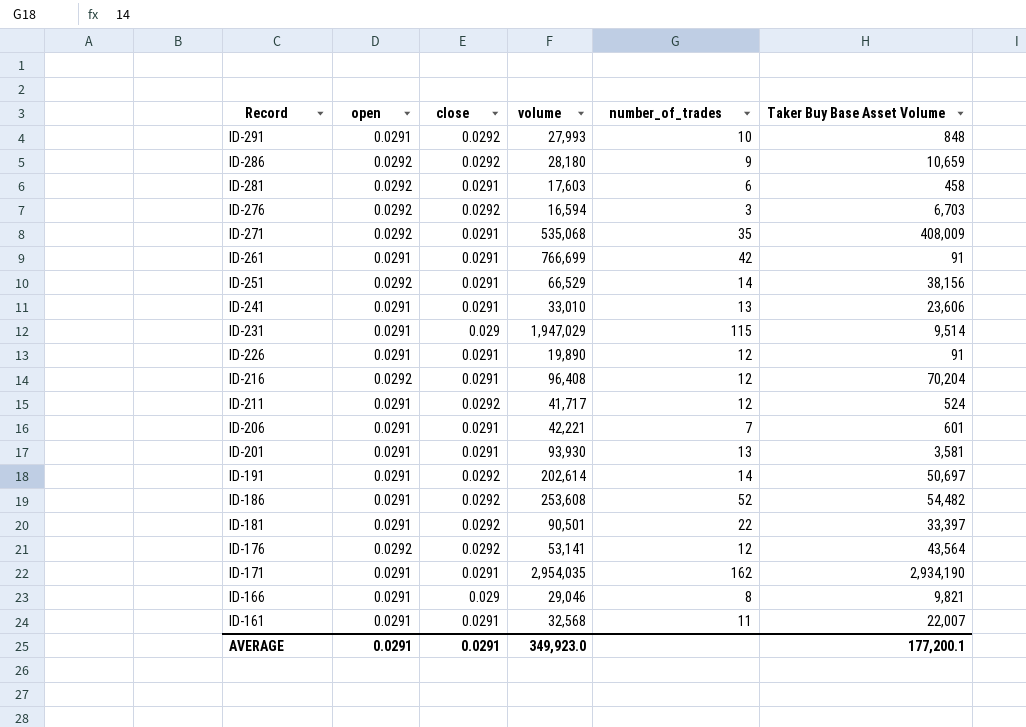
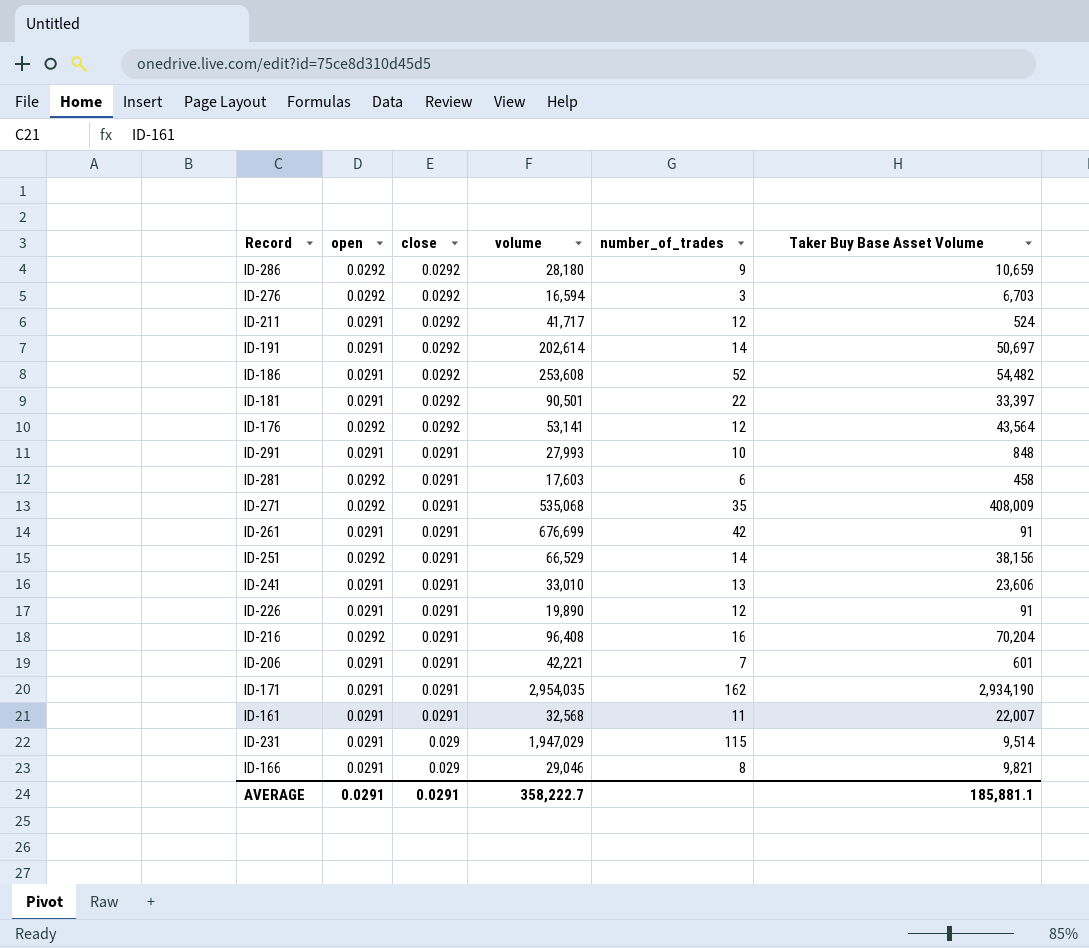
row order: Record descending -> close descending
row ID-201: 0.0291 | 0.0291 | 93,930 | 13 | 3,581 -> none
ID-291 | close: 0.0292 -> 0.0291
ID-261 | volume: 766,699 -> 676,699
ID-216 | number_of_trades: 12 -> 16
AVERAGE | volume: 349,923.0 -> 358,222.7
AVERAGE | Taker Buy Base Asset Volume: 177,200.1 -> 185,881.1

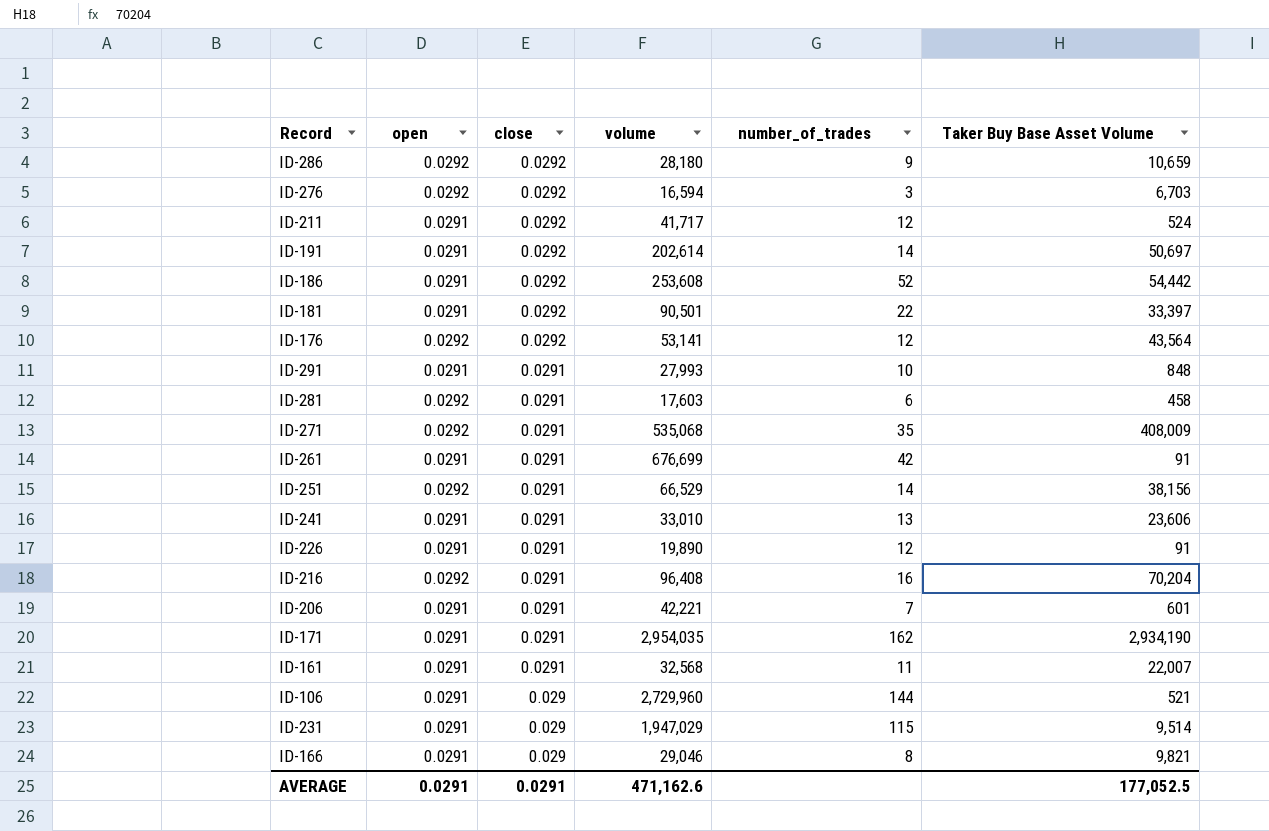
ID-186 | Taker Buy Base Asset Volume: 54,482 -> 54,442
row ID-106: none -> 0.0291 | 0.029 | 2,729,960 | 144 | 521
AVERAGE | volume: 358,222.7 -> 471,162.6
AVERAGE | Taker Buy Base Asset Volume: 185,881.1 -> 177,052.5

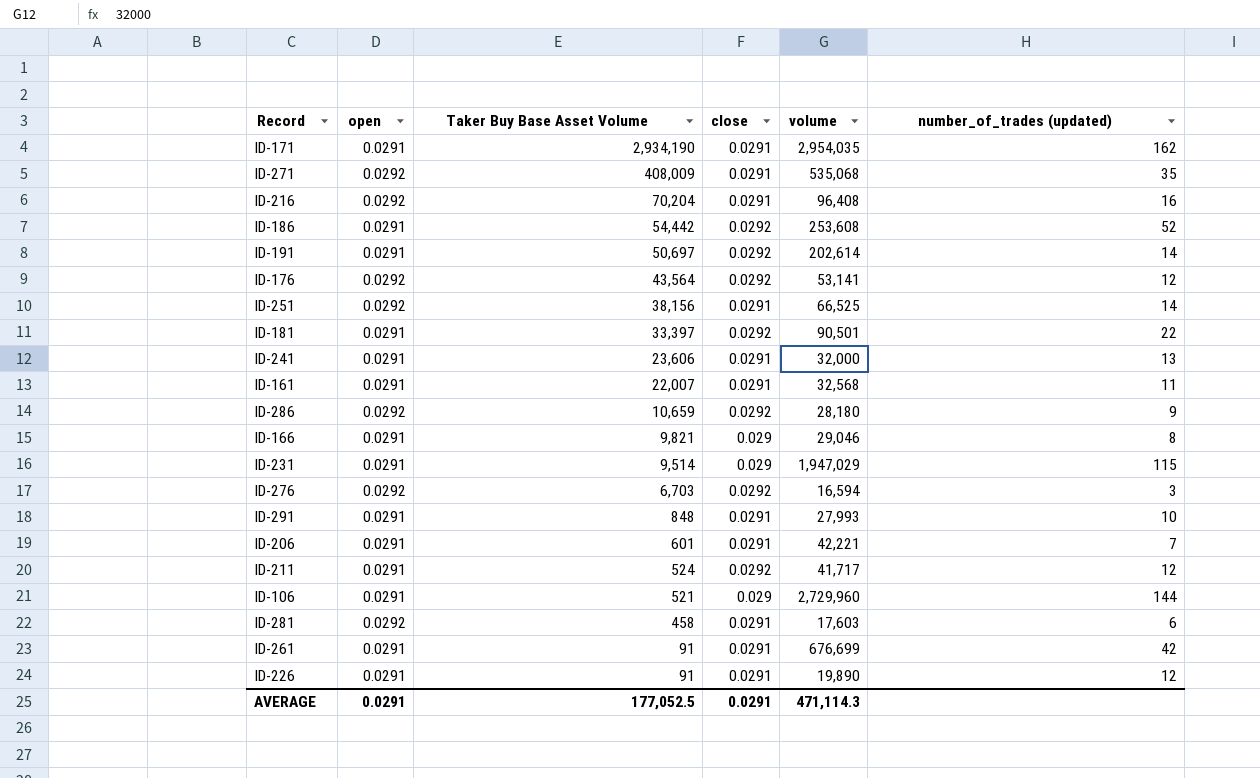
row order: close descending -> Taker Buy Base Asset Volume descending
column Taker Buy Base Asset Volume | position: 6 -> 3
column name: number_of_trades -> number_of_trades (updated)
ID-251 | volume: 66,529 -> 66,525
ID-241 | volume: 33,010 -> 32,000
AVERAGE | volume: 471,162.6 -> 471,114.3

